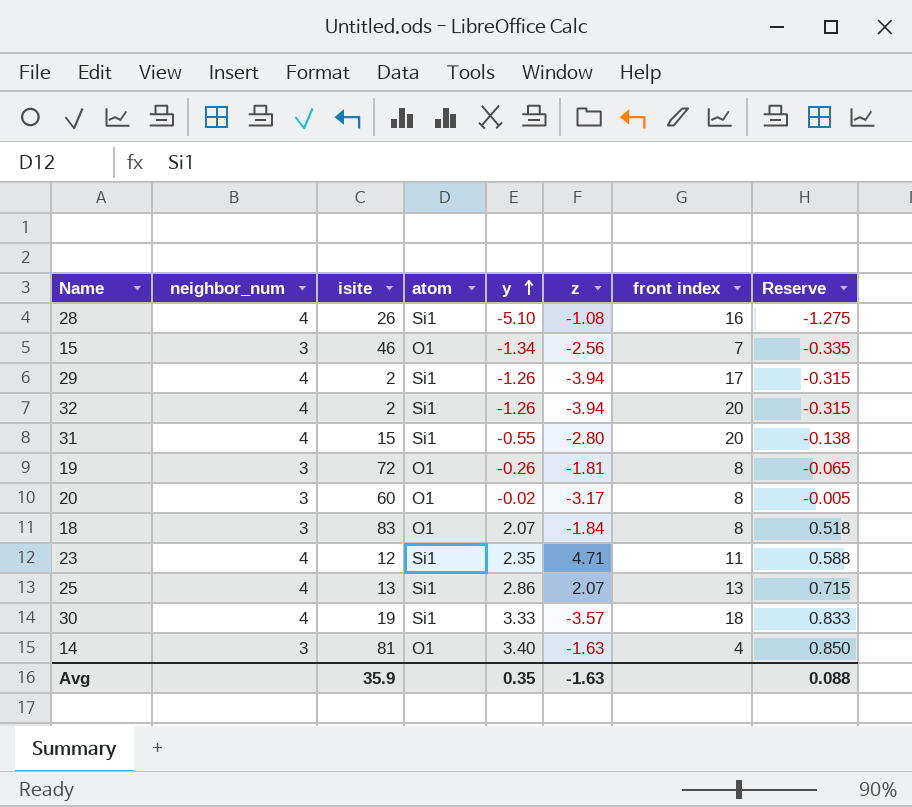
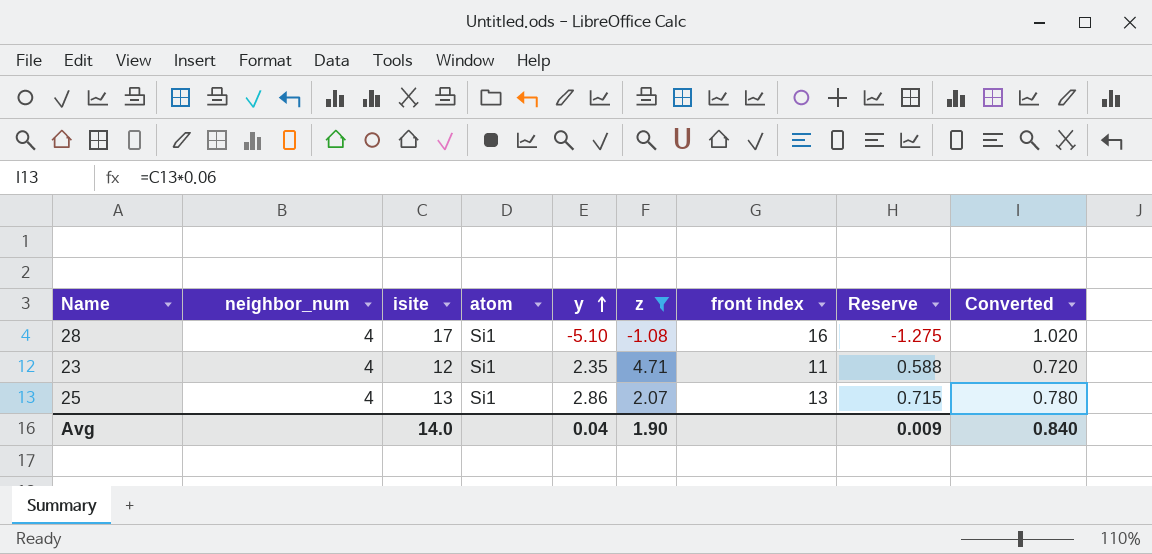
filter: none -> z >= -1.08
column Converted | formula: none -> [isite] * 0.06
28 | isite: 26 -> 17
Avg | isite: 35.9 -> 14.0
Avg | y: 0.35 -> 0.04
Avg | z: -1.63 -> 1.90
Avg | Reserve: 0.088 -> 0.009

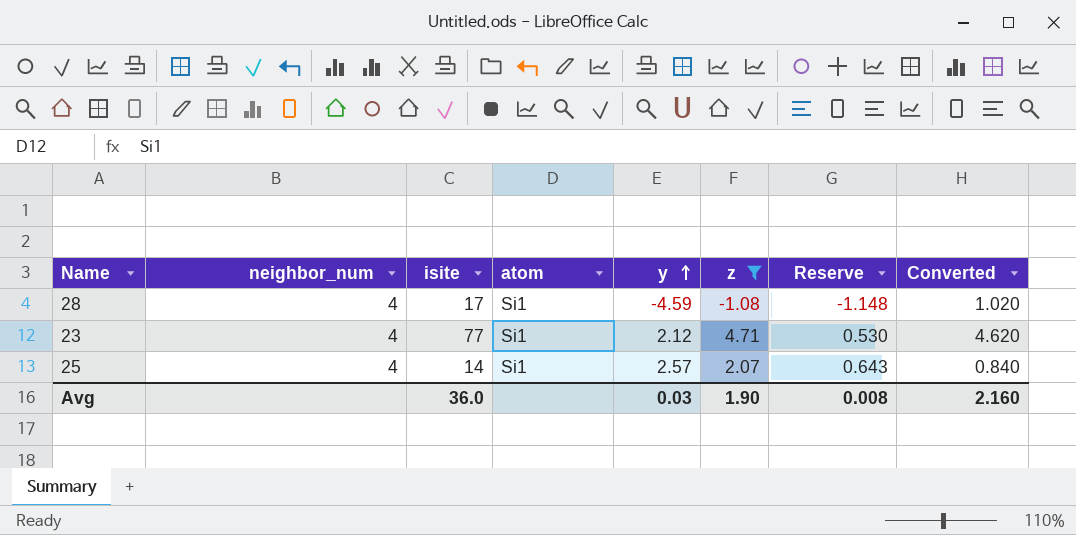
column front index | position: 7 -> none
28 | y: -5.10 -> -4.59
28 | Reserve: -1.275 -> -1.148
23 | isite: 12 -> 77
23 | y: 2.35 -> 2.12
23 | Reserve: 0.588 -> 0.530
23 | Converted: 0.720 -> 4.620
25 | isite: 13 -> 14
25 | y: 2.86 -> 2.57
25 | Reserve: 0.715 -> 0.643
25 | Converted: 0.780 -> 0.840
Avg | isite: 14.0 -> 36.0
Avg | y: 0.04 -> 0.03
Avg | Reserve: 0.009 -> 0.008
Avg | Converted: 0.840 -> 2.160

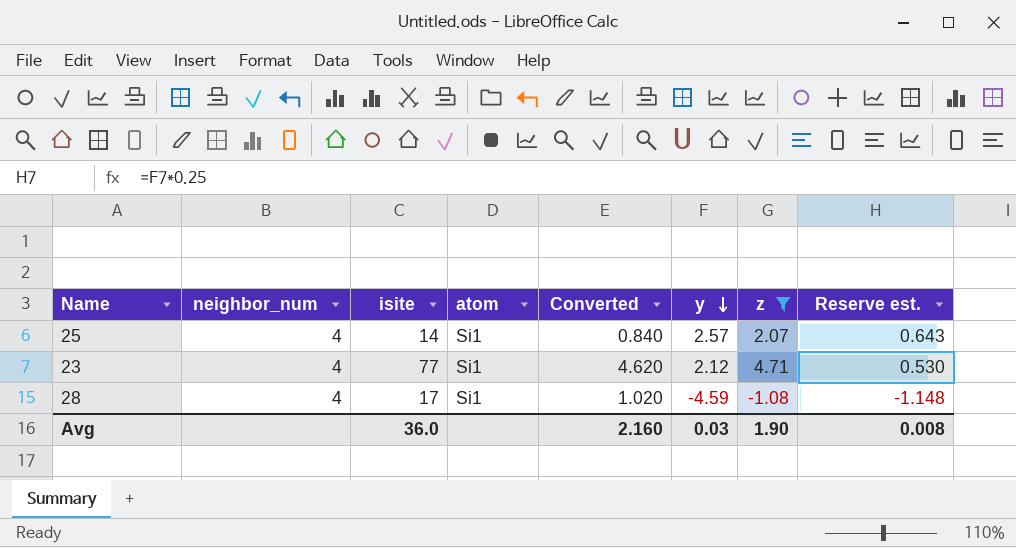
row order: y ascending -> y descending
column Converted | position: 8 -> 5
column name: Reserve -> Reserve est.

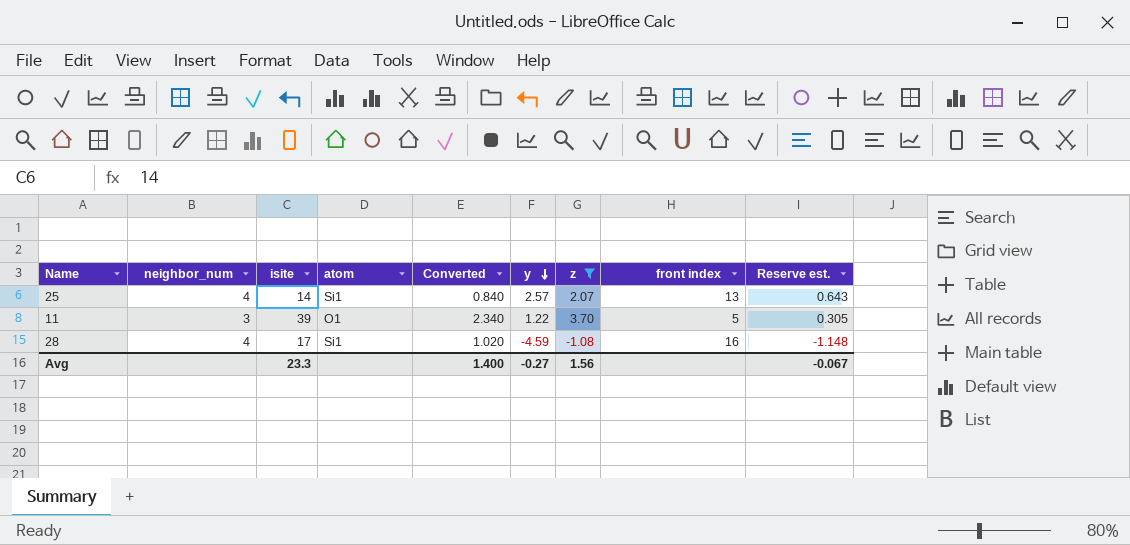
column front index | position: none -> 8
row 23: 4 | 77 | Si1 | 4.620 | 2.12 | 4.71 | 0.530 -> none
row 11: none -> 3 | 39 | O1 | 2.340 | 1.22 | 3.70 | 5 | 0.305
Avg | isite: 36.0 -> 23.3
Avg | Converted: 2.160 -> 1.400
Avg | y: 0.03 -> -0.27
Avg | z: 1.90 -> 1.56
Avg | Reserve est.: 0.008 -> -0.067

